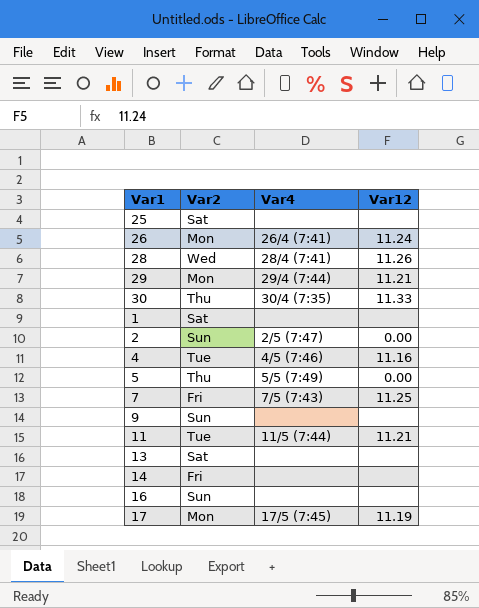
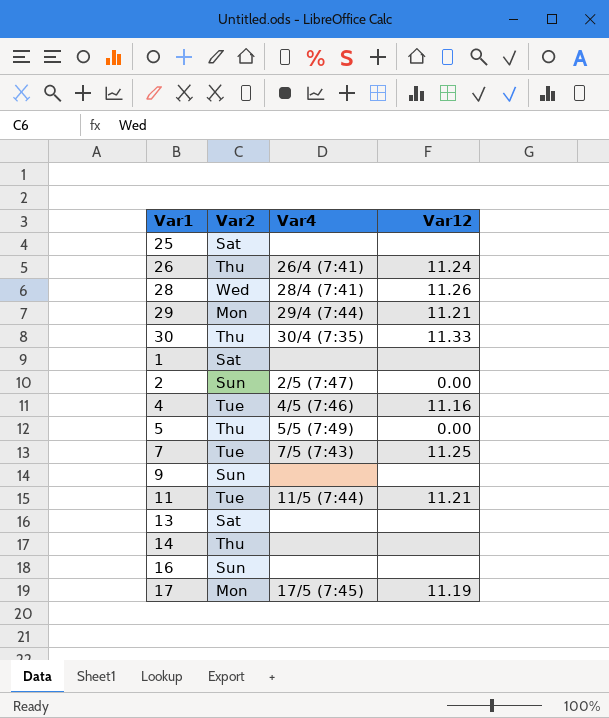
26 | Var2: Mon -> Thu
7 | Var2: Fri -> Tue
14 | Var2: Fri -> Thu

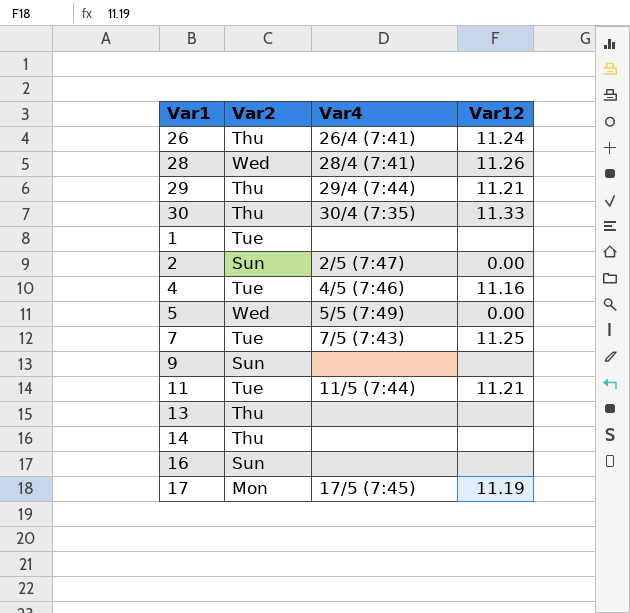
row 25: Sat | none | none -> none
29 | Var2: Mon -> Thu
1 | Var2: Sat -> Tue
5 | Var2: Thu -> Wed
13 | Var2: Sat -> Thu

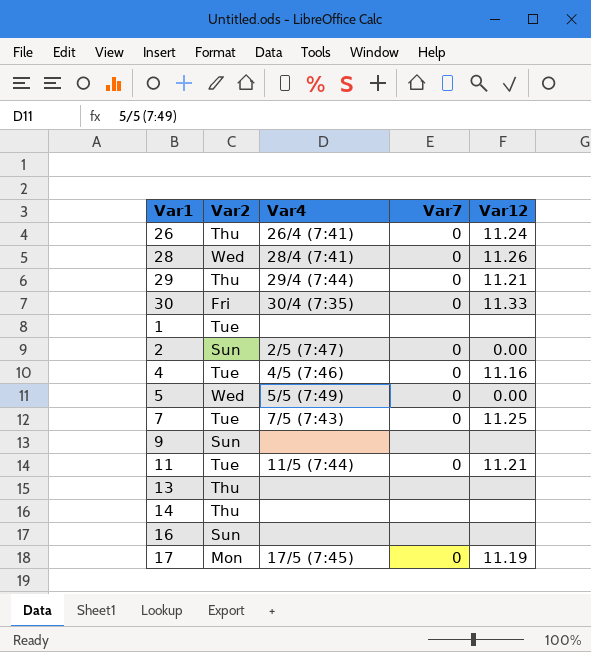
column Var7 | position: none -> 4
30 | Var2: Thu -> Fri

